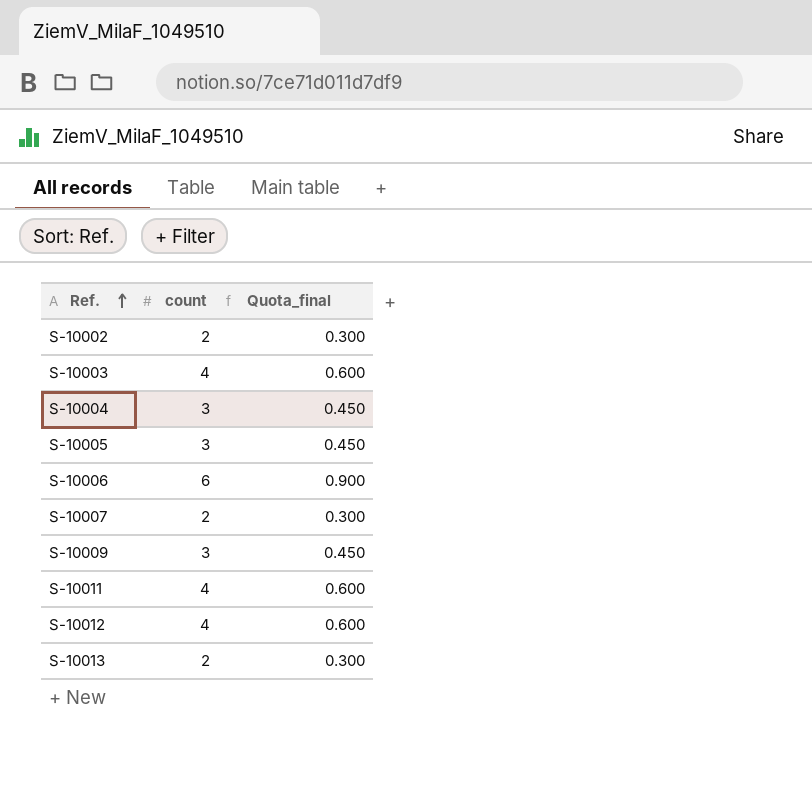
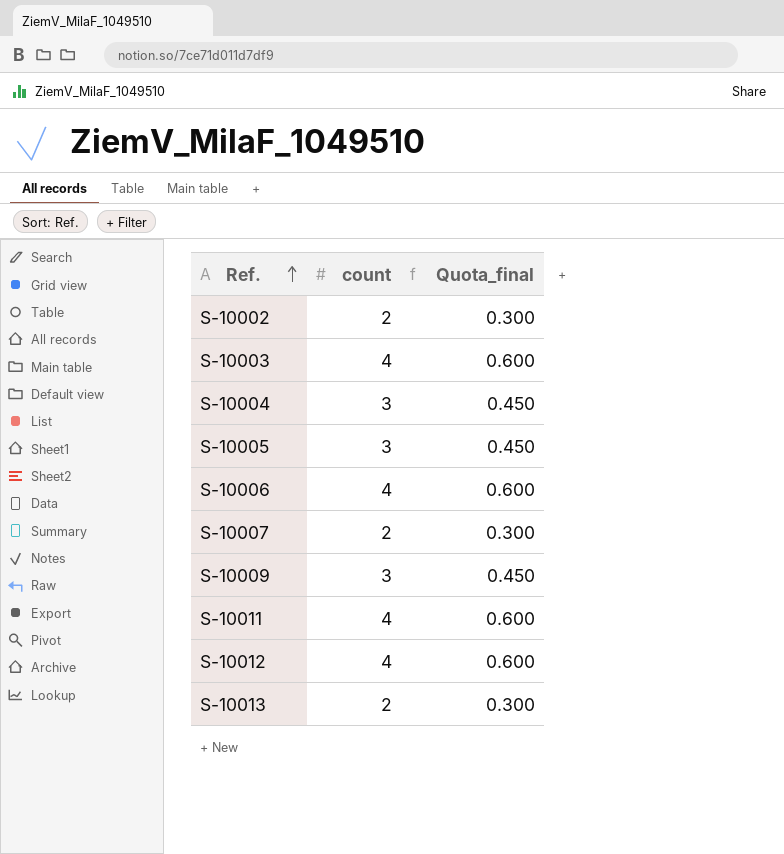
S-10006 | count: 6 -> 4
S-10006 | Quota_final: 0.900 -> 0.600

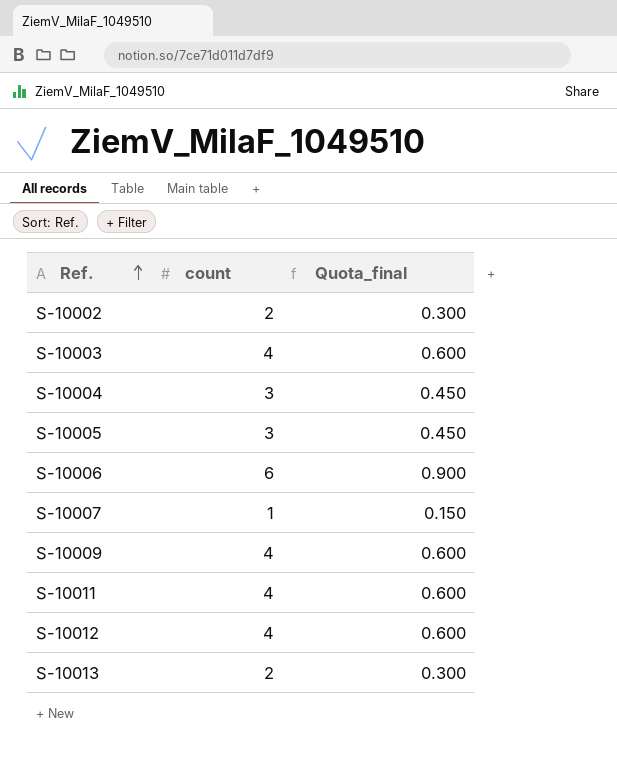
S-10006 | count: 4 -> 6
S-10006 | Quota_final: 0.600 -> 0.900
S-10007 | count: 2 -> 1
S-10007 | Quota_final: 0.300 -> 0.150
S-10009 | count: 3 -> 4
S-10009 | Quota_final: 0.450 -> 0.600

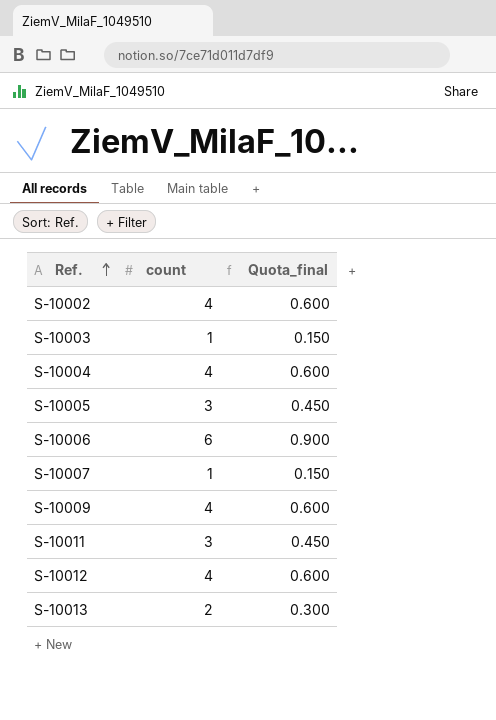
S-10002 | count: 2 -> 4
S-10002 | Quota_final: 0.300 -> 0.600
S-10003 | count: 4 -> 1
S-10003 | Quota_final: 0.600 -> 0.150
S-10004 | count: 3 -> 4
S-10004 | Quota_final: 0.450 -> 0.600
S-10011 | count: 4 -> 3
S-10011 | Quota_final: 0.600 -> 0.450

